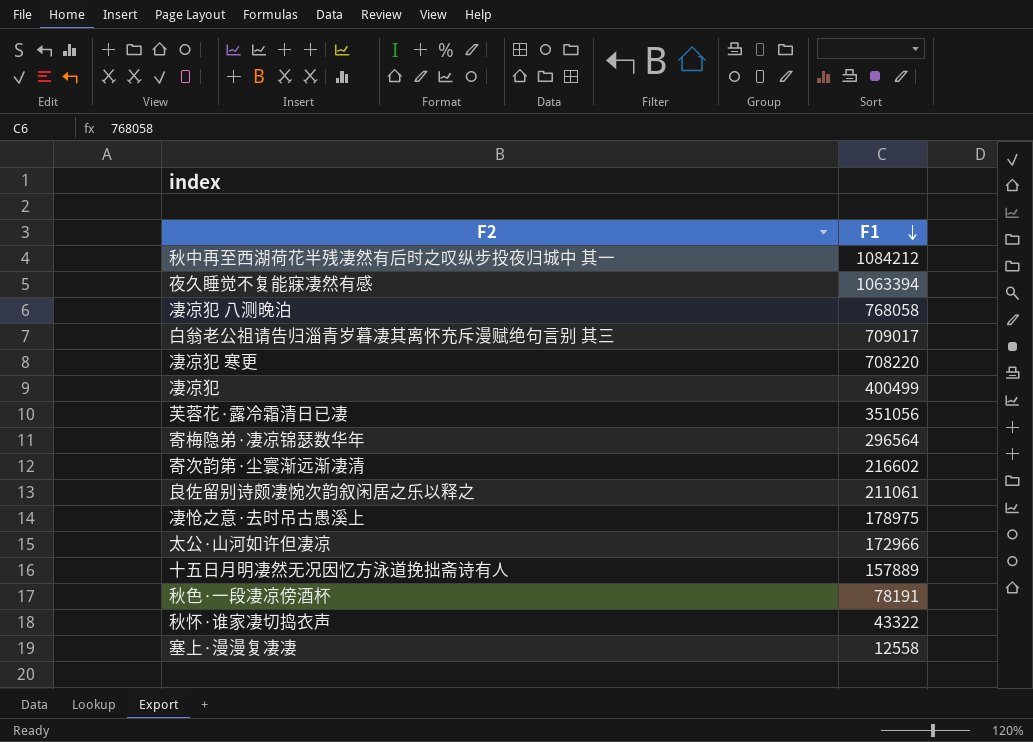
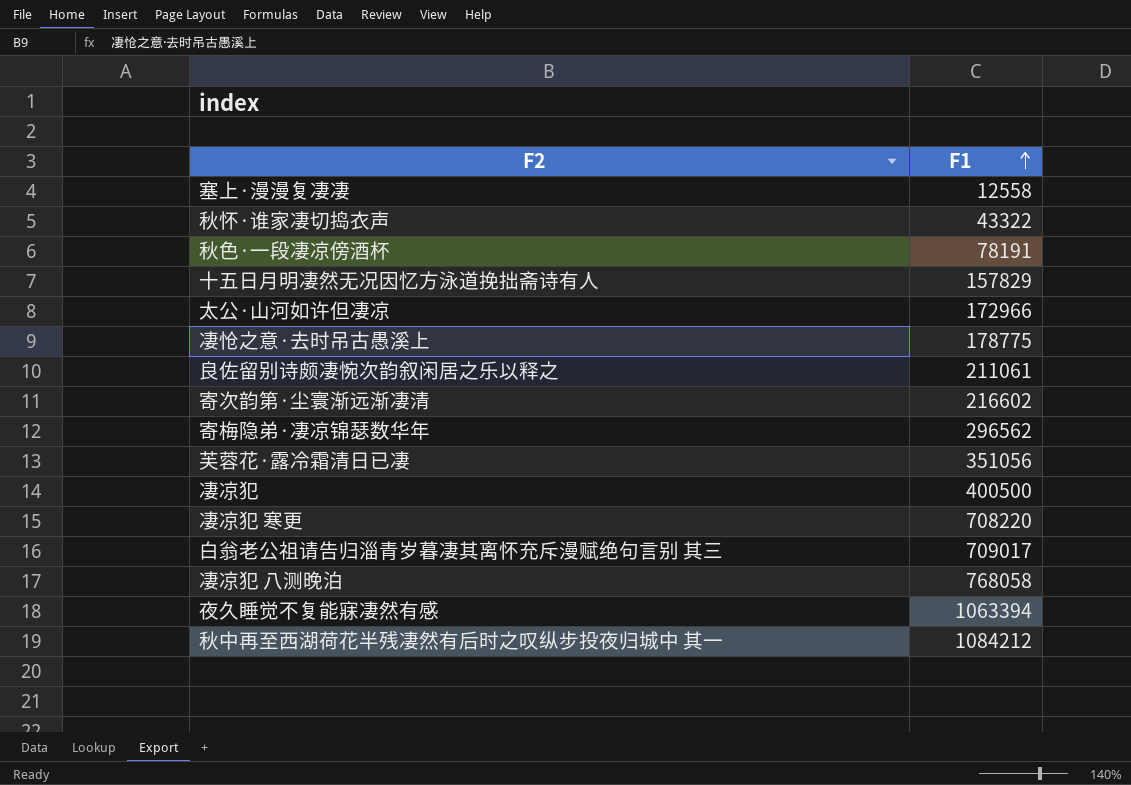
row order: F1 descending -> F1 ascending
十五日月明凄然无况因忆方泳道挽拙斋诗有人 | F1: 157889 -> 157829
凄怆之意·去时吊古愚溪上 | F1: 178975 -> 178775
寄梅隐弟·凄凉锦瑟数华年 | F1: 296564 -> 296562
凄凉犯 | F1: 400499 -> 400500

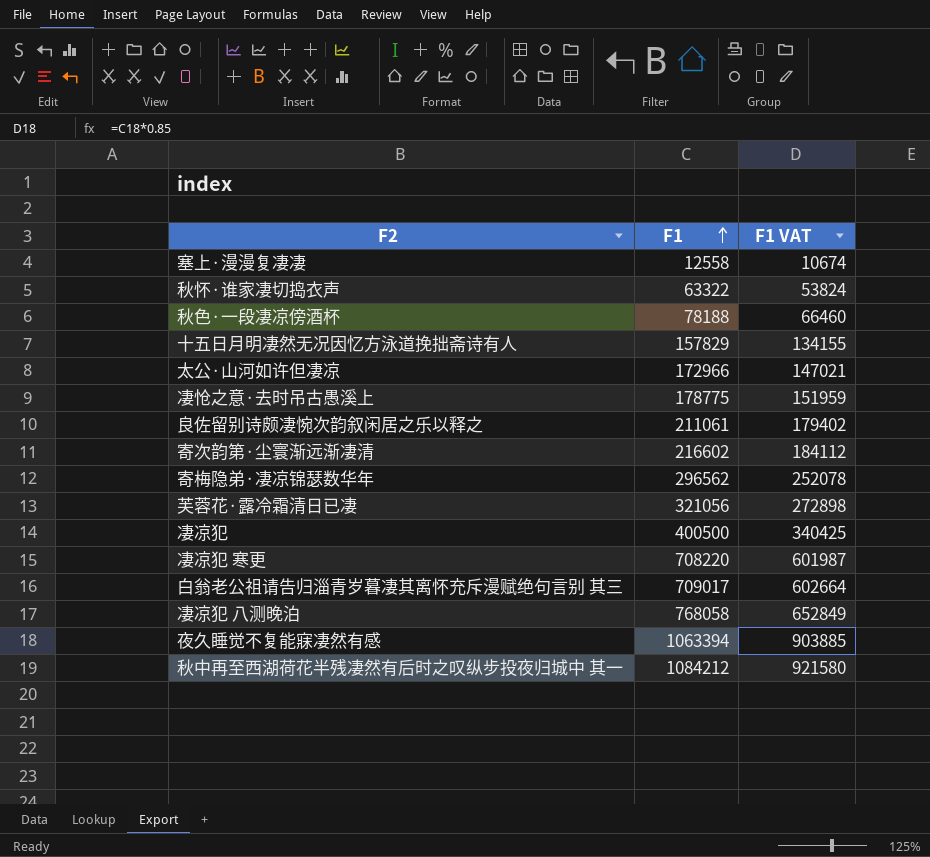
column F1 VAT | formula: none -> [F1] * 0.85
秋怀·谁家凄切捣衣声 | F1: 43322 -> 63322
秋色·一段凄凉傍酒杯 | F1: 78191 -> 78188
芙蓉花·露冷霜清日已凄 | F1: 351056 -> 321056

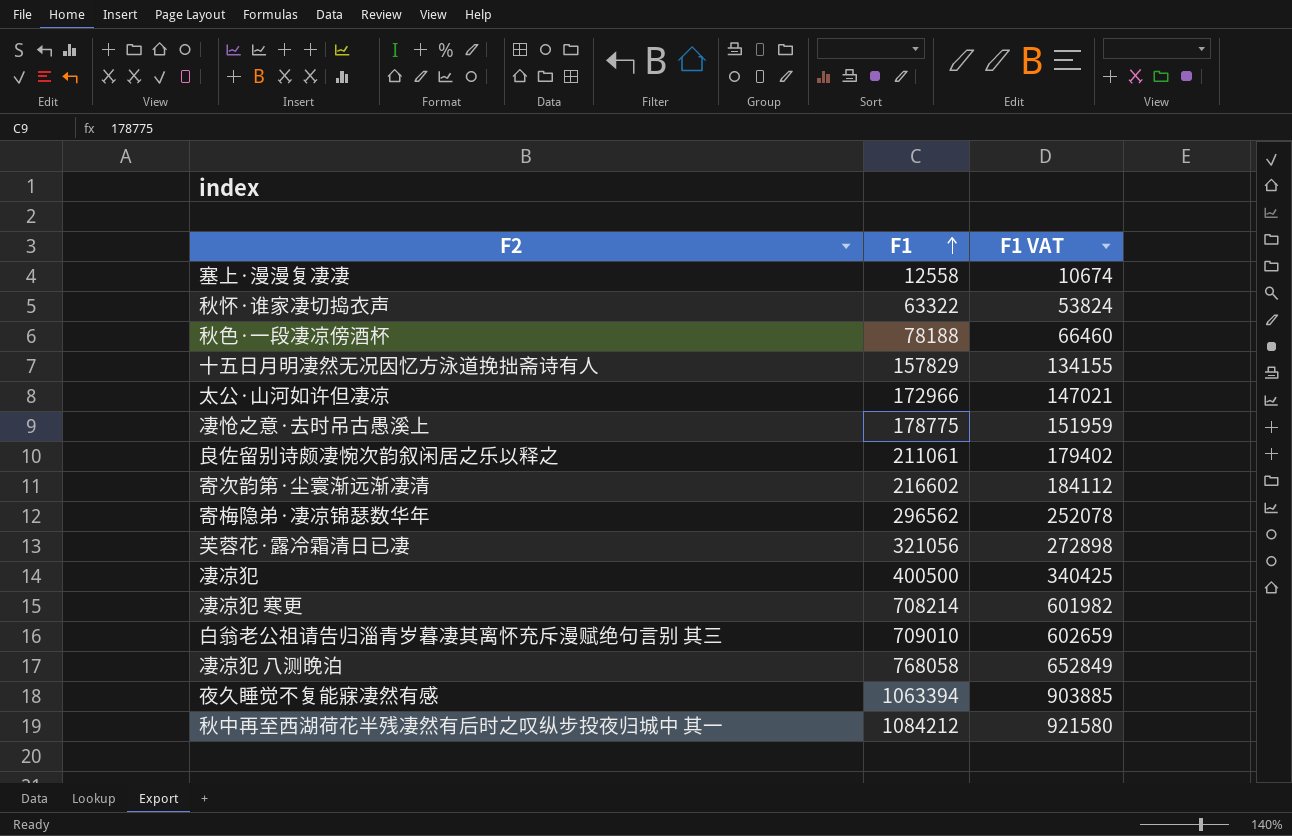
凄凉犯 寒更 | F1: 708220 -> 708214
凄凉犯 寒更 | F1 VAT: 601987 -> 601982
白翁老公祖请告归淄青岁暮凄其离怀充斥漫赋绝句言别 其三 | F1: 709017 -> 709010
白翁老公祖请告归淄青岁暮凄其离怀充斥漫赋绝句言别 其三 | F1 VAT: 602664 -> 602659

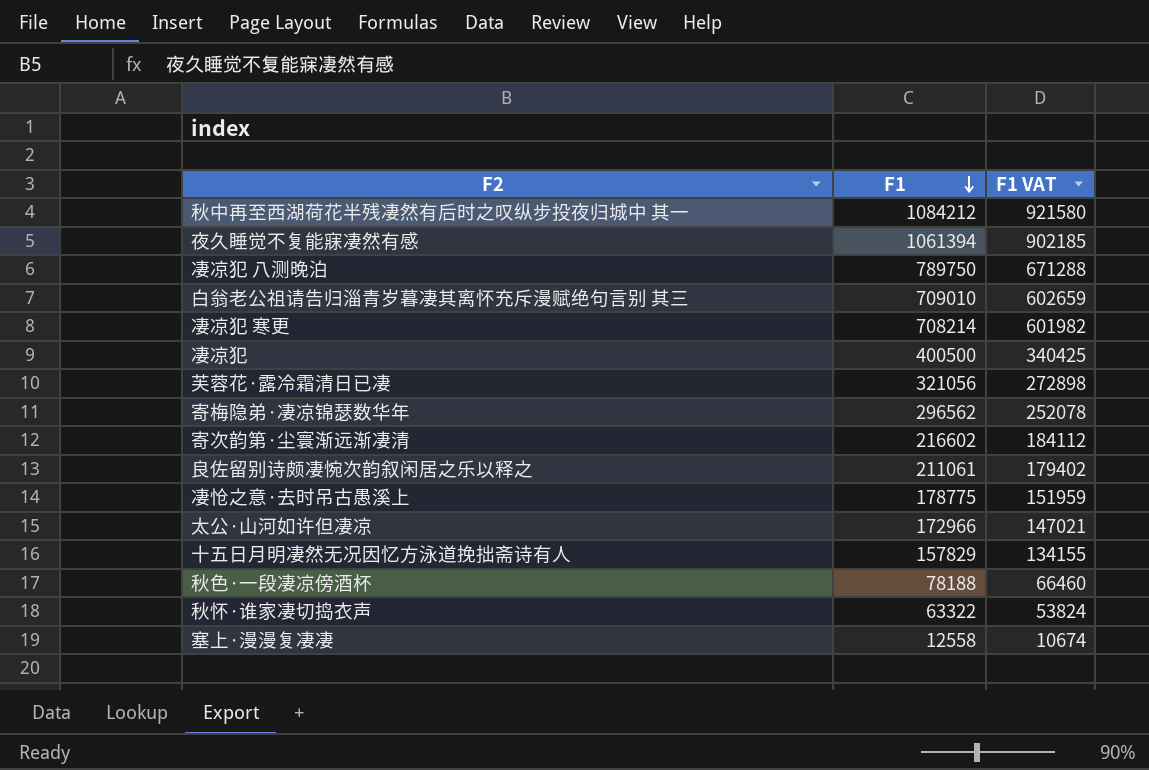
row order: F1 ascending -> F1 descending
夜久睡觉不复能寐凄然有感 | F1: 1063394 -> 1061394
夜久睡觉不复能寐凄然有感 | F1 VAT: 903885 -> 902185
凄凉犯 八测晚泊 | F1: 768058 -> 789750
凄凉犯 八测晚泊 | F1 VAT: 652849 -> 671288

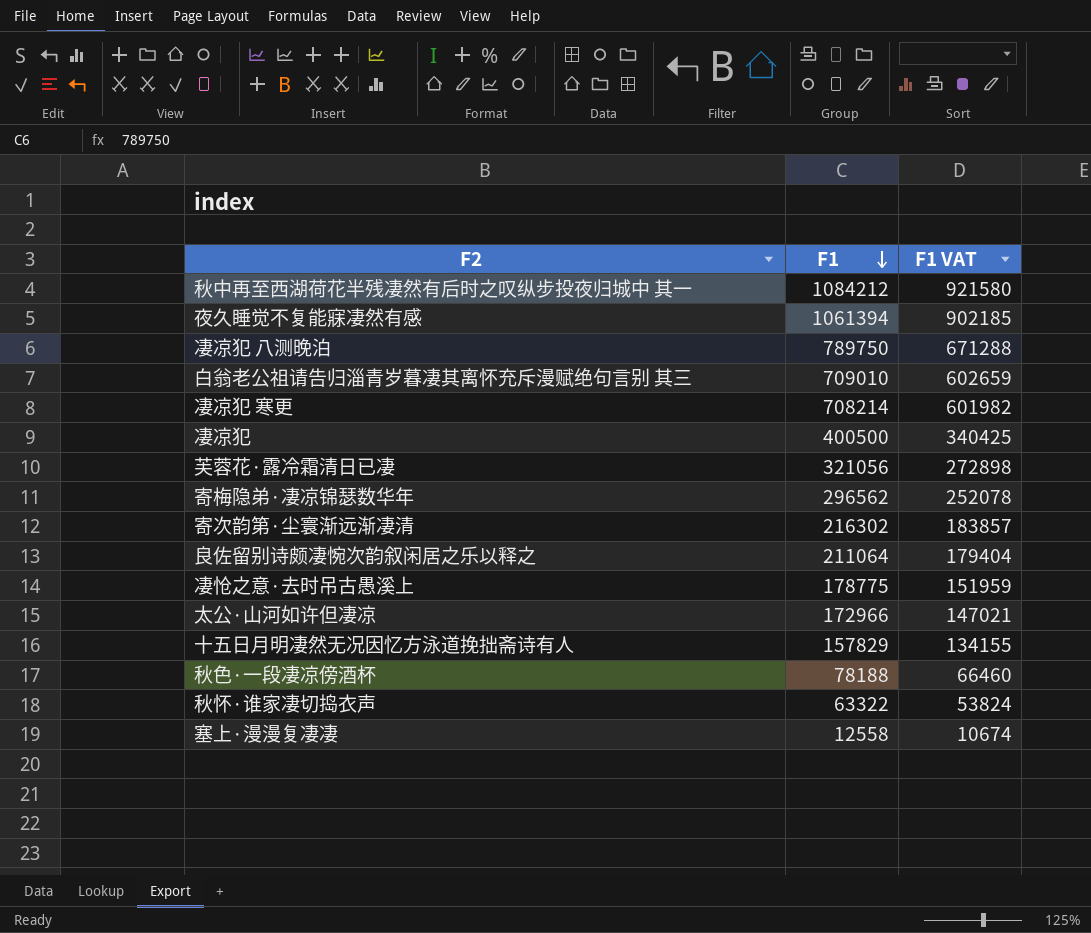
寄次韵第·尘寰渐远渐凄清 | F1: 216602 -> 216302
寄次韵第·尘寰渐远渐凄清 | F1 VAT: 184112 -> 183857
良佐留别诗颇凄惋次韵叙闲居之乐以释之 | F1: 211061 -> 211064
良佐留别诗颇凄惋次韵叙闲居之乐以释之 | F1 VAT: 179402 -> 179404

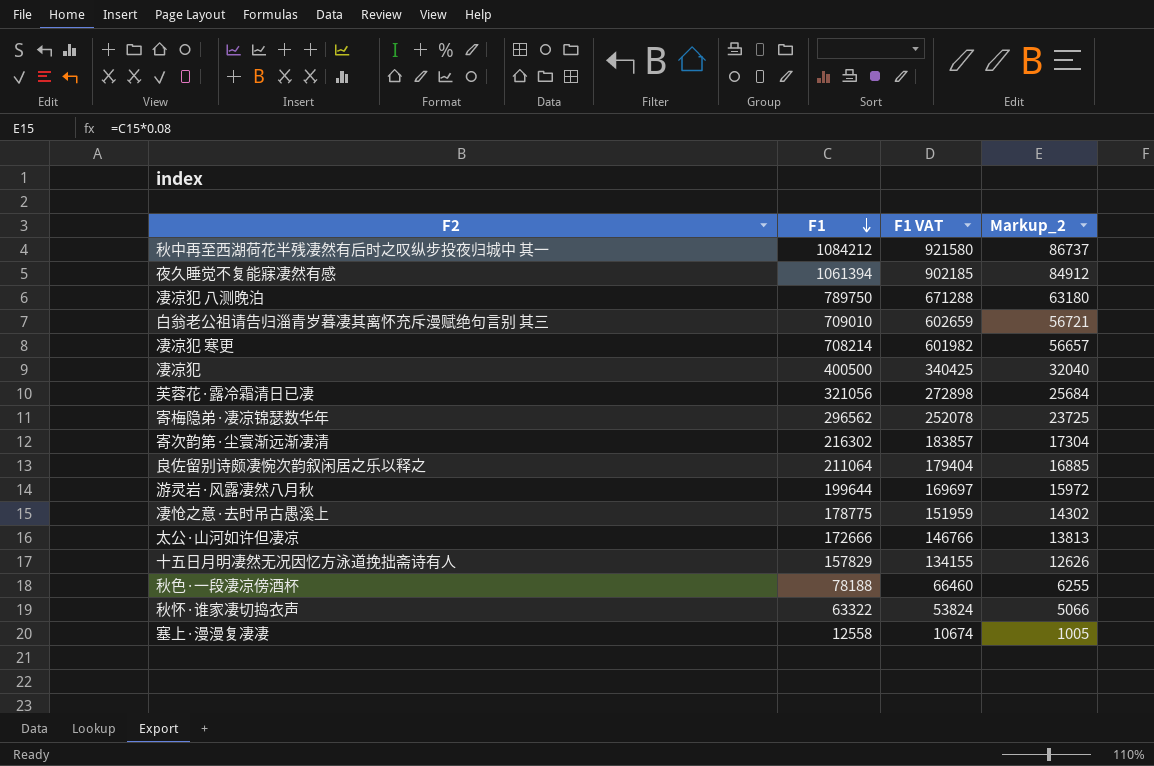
column Markup_2 | formula: none -> [F1] * 0.08
row 游灵岩·风露凄然八月秋: none -> 199644 | 169697 | 15972
太公·山河如许但凄凉 | F1: 172966 -> 172666
太公·山河如许但凄凉 | F1 VAT: 147021 -> 146766

